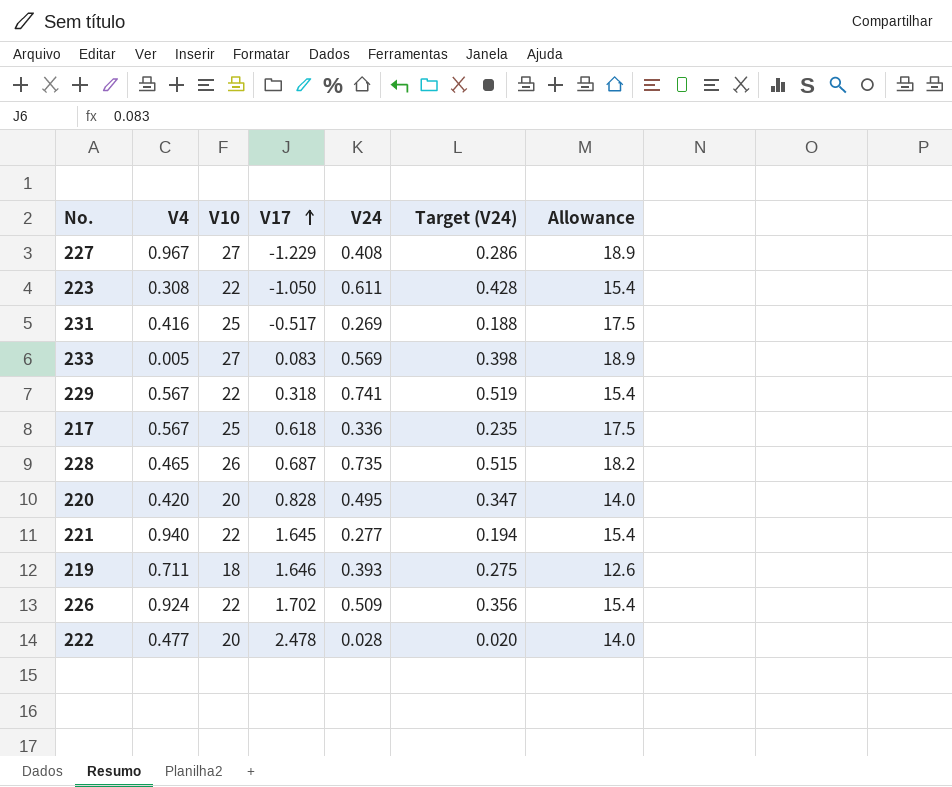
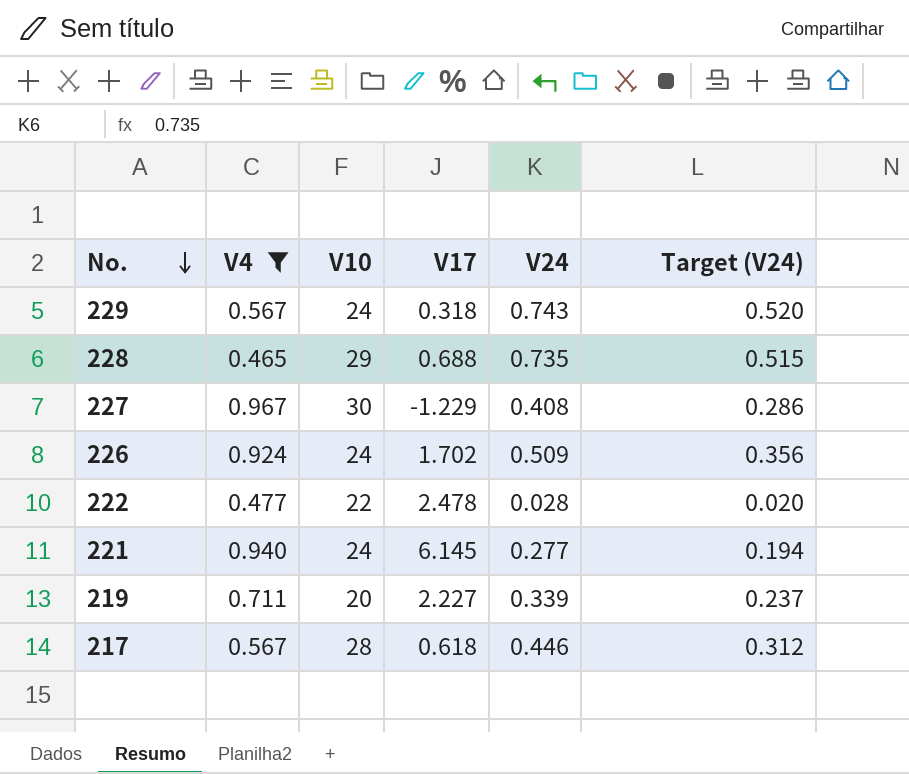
filter: none -> V4 >= 0.465
row order: V17 ascending -> No. descending
column Allowance | formula: [V10] * 0.7 -> none
229 | V10: 22 -> 24
229 | V24: 0.741 -> 0.743
229 | Target (V24): 0.519 -> 0.520
228 | V10: 26 -> 29
228 | V17: 0.687 -> 0.688
227 | V10: 27 -> 30
226 | V10: 22 -> 24
222 | V10: 20 -> 22
221 | V10: 22 -> 24
221 | V17: 1.645 -> 6.145
219 | V10: 18 -> 20
219 | V17: 1.646 -> 2.227
219 | V24: 0.393 -> 0.339
219 | Target (V24): 0.275 -> 0.237
217 | V10: 25 -> 28
217 | V24: 0.336 -> 0.446
217 | Target (V24): 0.235 -> 0.312

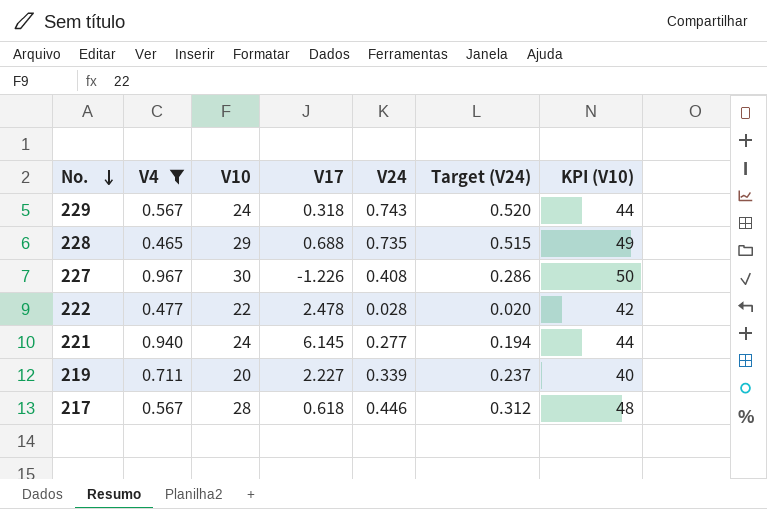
column KPI (V10) | formula: none -> [V10] + 20
row 226: 0.924 | 24 | 1.702 | 0.509 | 0.356 -> none
227 | V17: -1.229 -> -1.226

